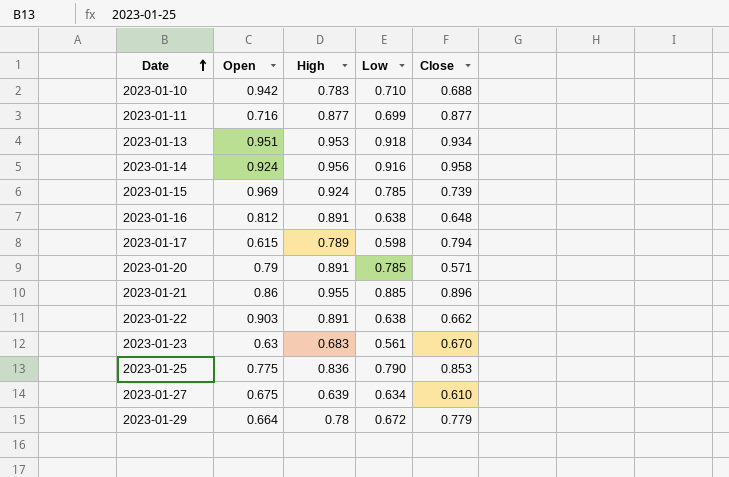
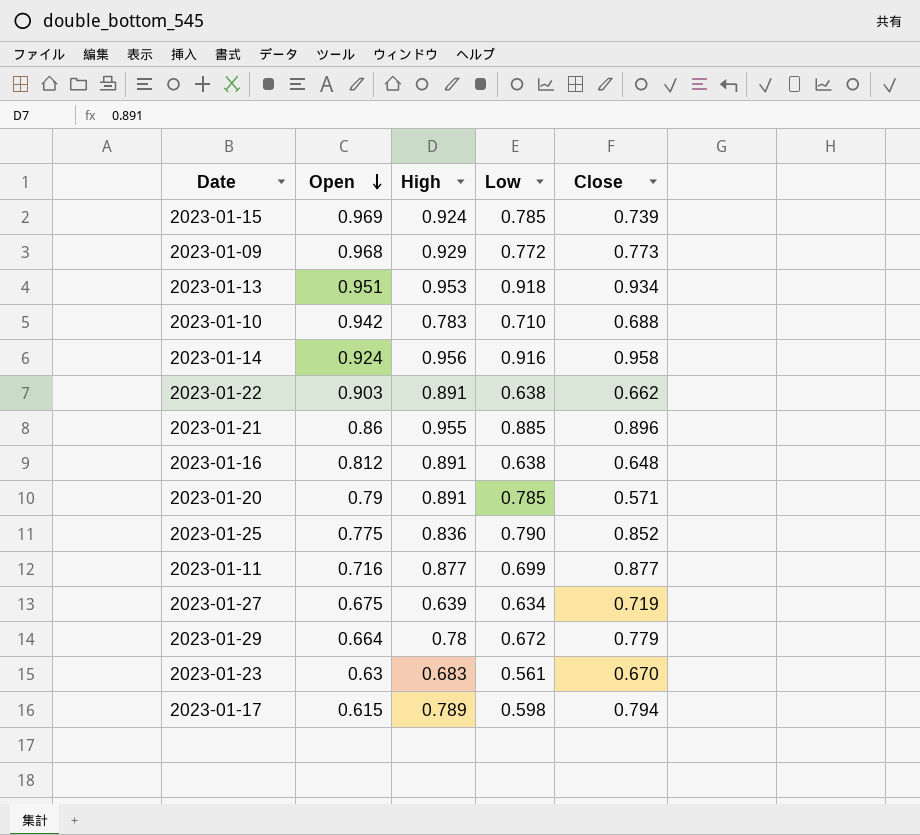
row order: Date ascending -> Open descending
row 2023-01-09: none -> 0.968 | 0.929 | 0.772 | 0.773
2023-01-25 | Close: 0.853 -> 0.852
2023-01-27 | Close: 0.610 -> 0.719

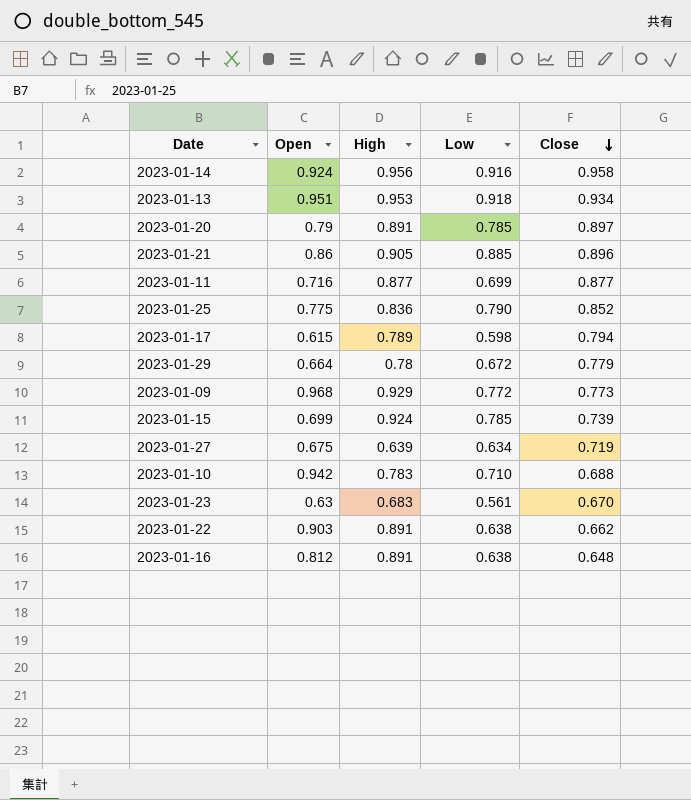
row order: Open descending -> Close descending
2023-01-20 | Close: 0.571 -> 0.897
2023-01-21 | High: 0.955 -> 0.905
2023-01-15 | Open: 0.969 -> 0.699

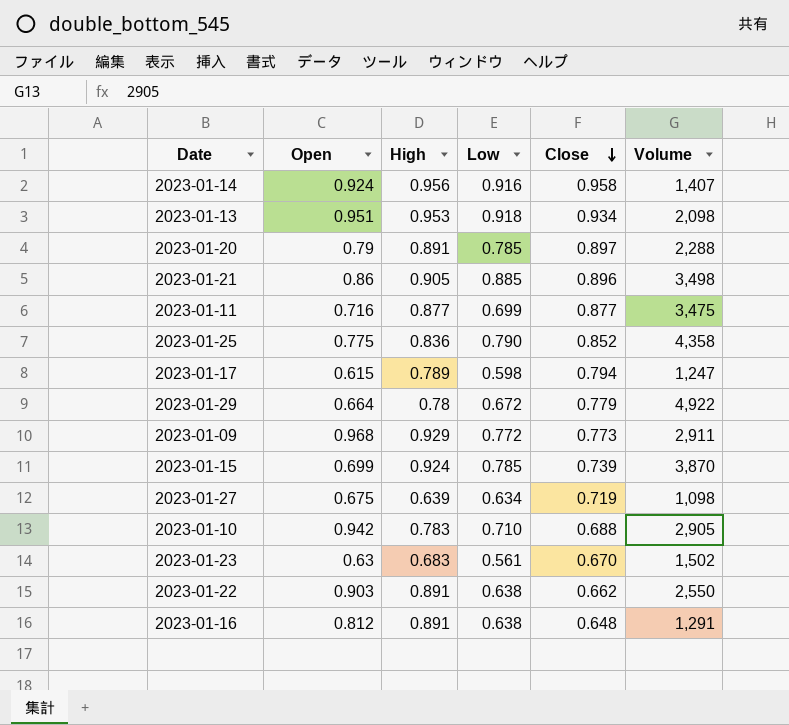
column Volume | position: none -> 6

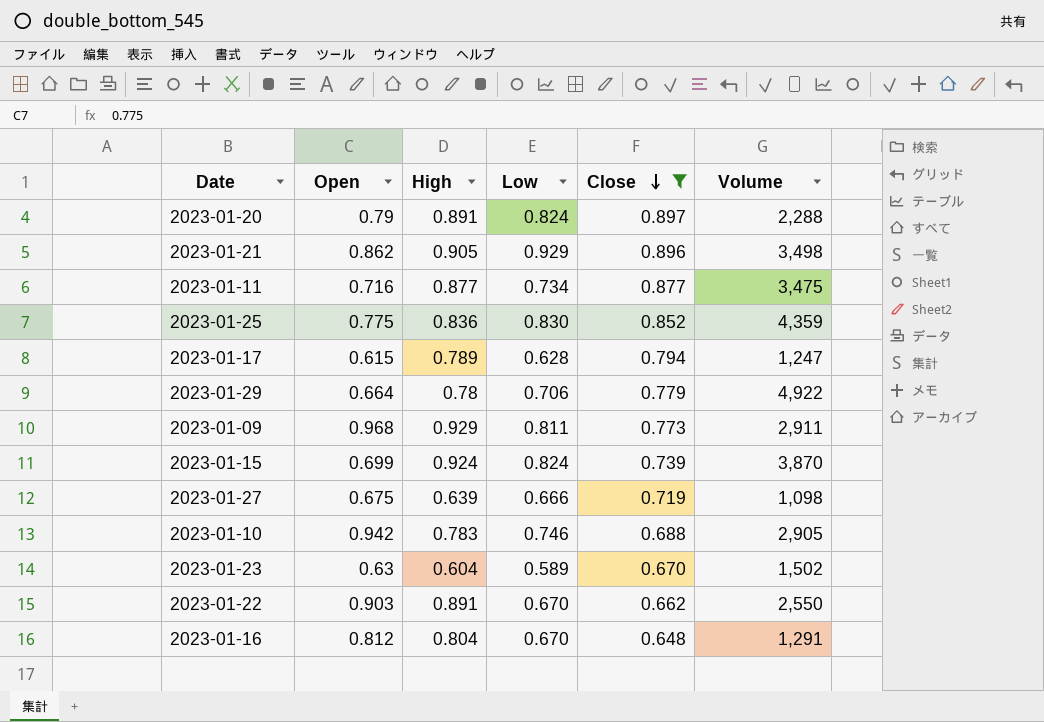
filter: none -> Close <= 0.897
2023-01-20 | Low: 0.785 -> 0.824
2023-01-21 | Open: 0.86 -> 0.862
2023-01-21 | Low: 0.885 -> 0.929
2023-01-11 | Low: 0.699 -> 0.734
2023-01-25 | Low: 0.790 -> 0.830
2023-01-25 | Volume: 4,358 -> 4,359
2023-01-17 | Low: 0.598 -> 0.628
2023-01-29 | Low: 0.672 -> 0.706
2023-01-09 | Low: 0.772 -> 0.811
2023-01-15 | Low: 0.785 -> 0.824
2023-01-27 | Low: 0.634 -> 0.666
2023-01-10 | Low: 0.710 -> 0.746
2023-01-23 | High: 0.683 -> 0.604
2023-01-23 | Low: 0.561 -> 0.589
2023-01-22 | Low: 0.638 -> 0.670
2023-01-16 | High: 0.891 -> 0.804
2023-01-16 | Low: 0.638 -> 0.670

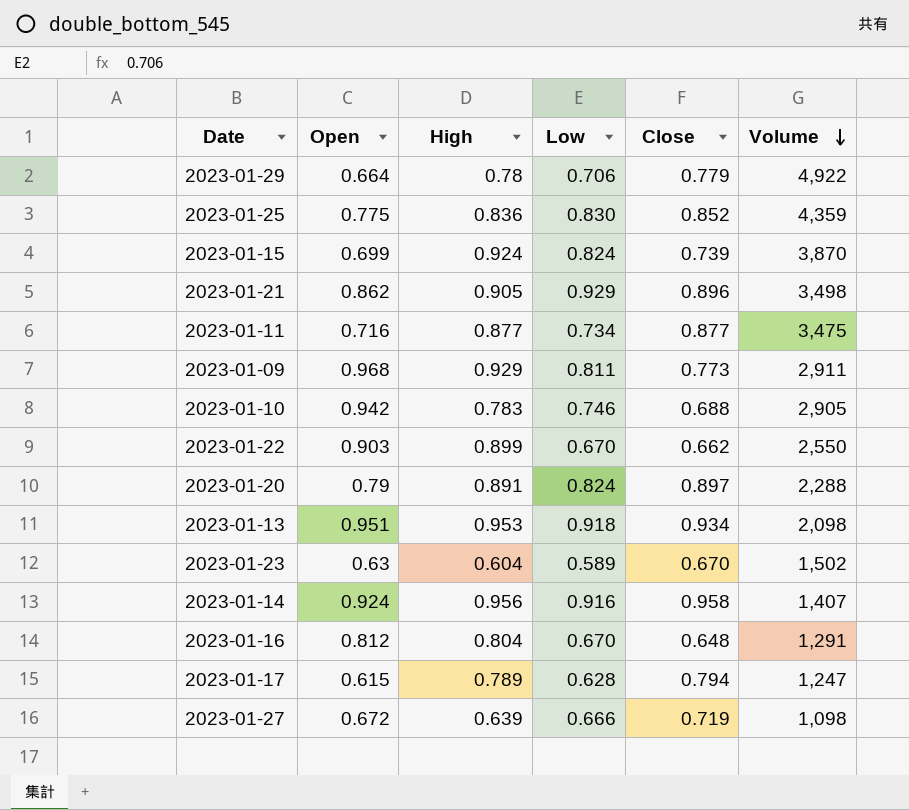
filter: Close <= 0.897 -> none
row order: Close descending -> Volume descending
2023-01-22 | High: 0.891 -> 0.899
2023-01-27 | Open: 0.675 -> 0.672

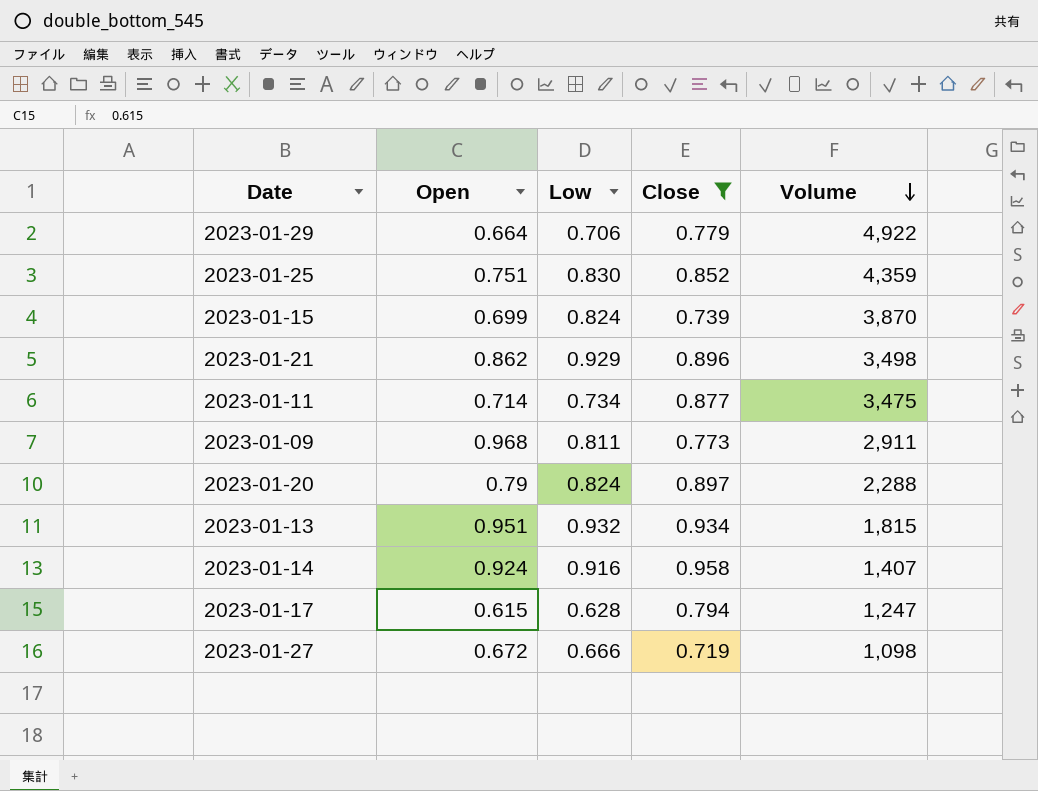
filter: none -> Close >= 0.719
column High | position: 3 -> none
2023-01-25 | Open: 0.775 -> 0.751
2023-01-11 | Open: 0.716 -> 0.714
2023-01-13 | Low: 0.918 -> 0.932
2023-01-13 | Volume: 2,098 -> 1,815

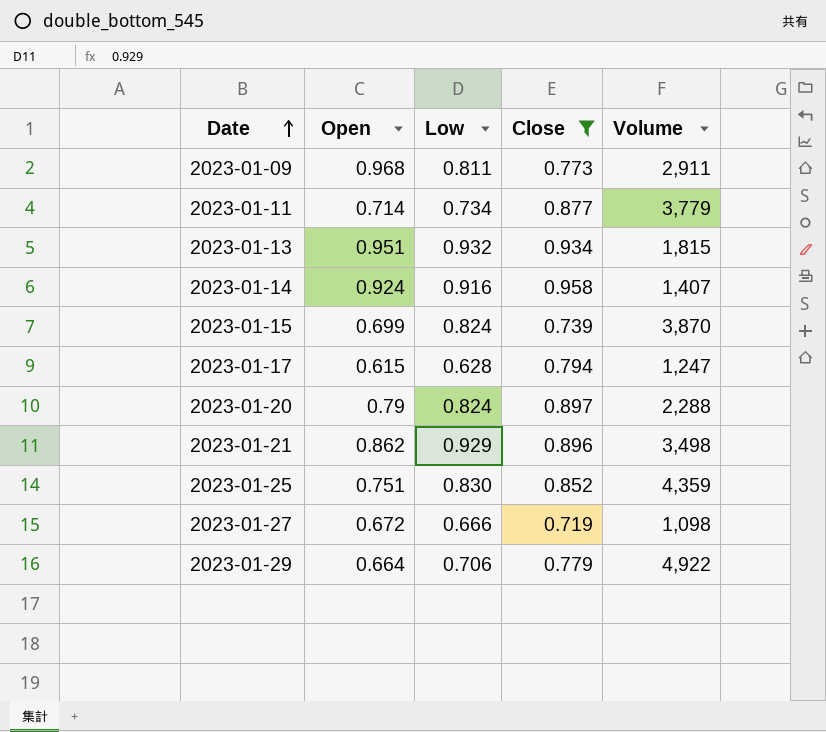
row order: Volume descending -> Date ascending
2023-01-11 | Volume: 3,475 -> 3,779

